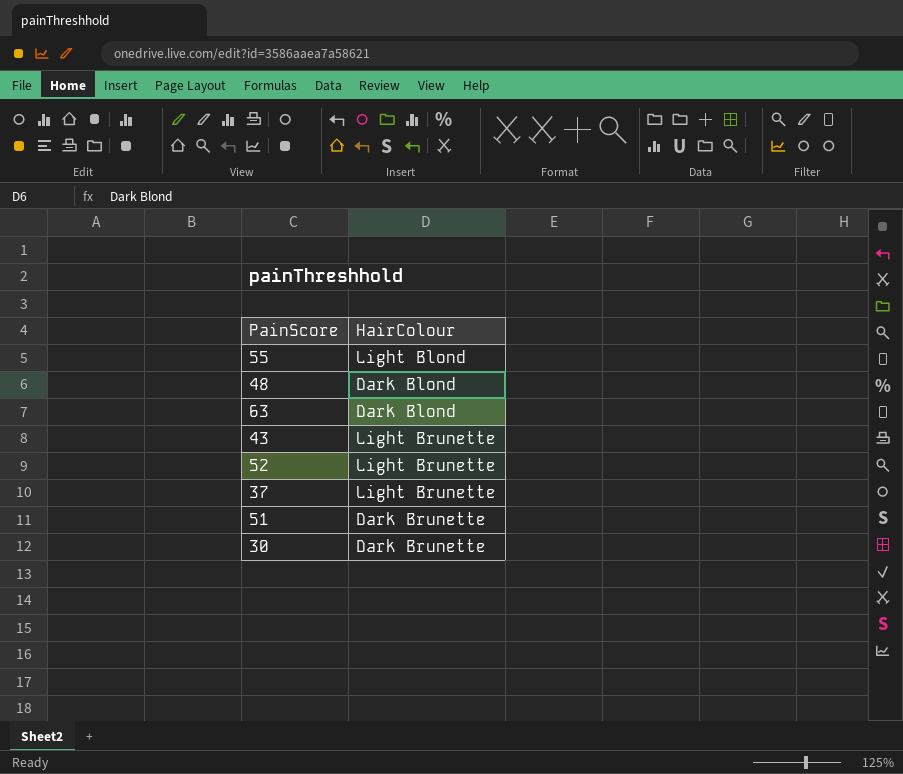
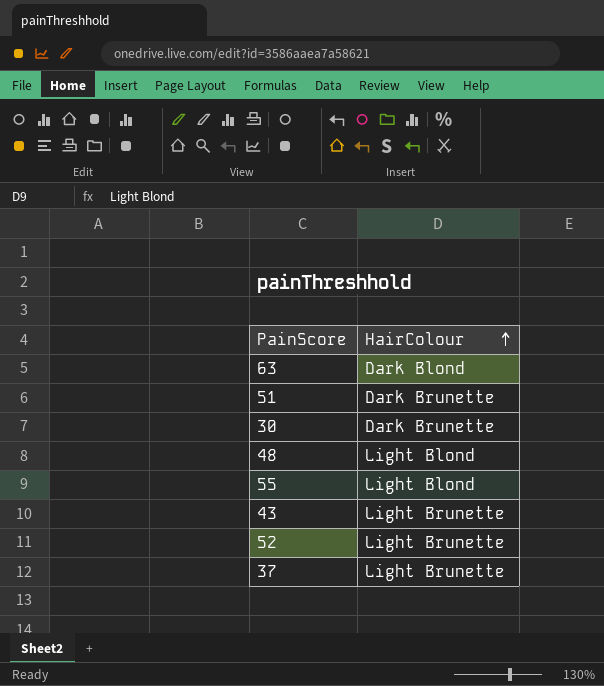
row order: none -> HairColour ascending
48 | HairColour: Dark Blond -> Light Blond

